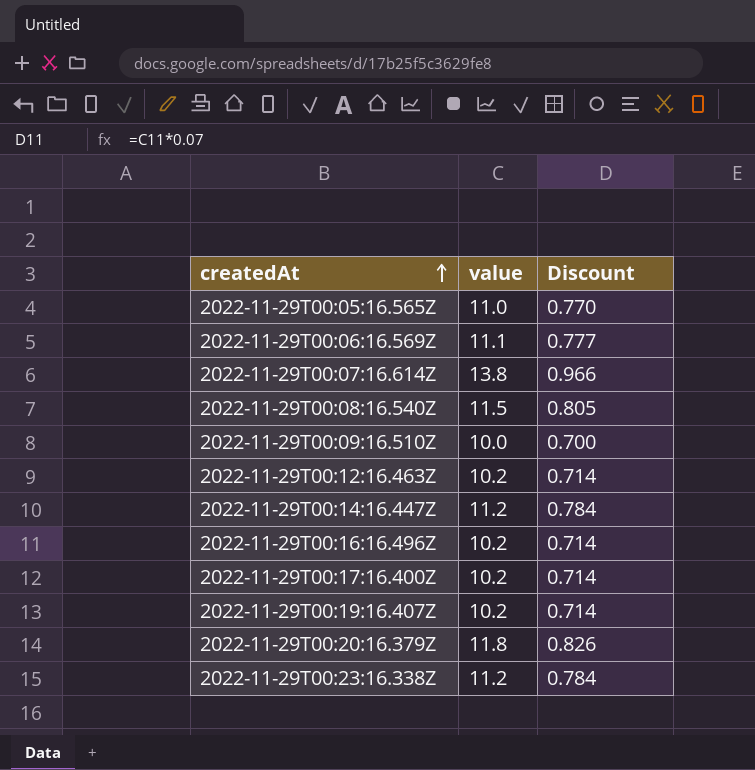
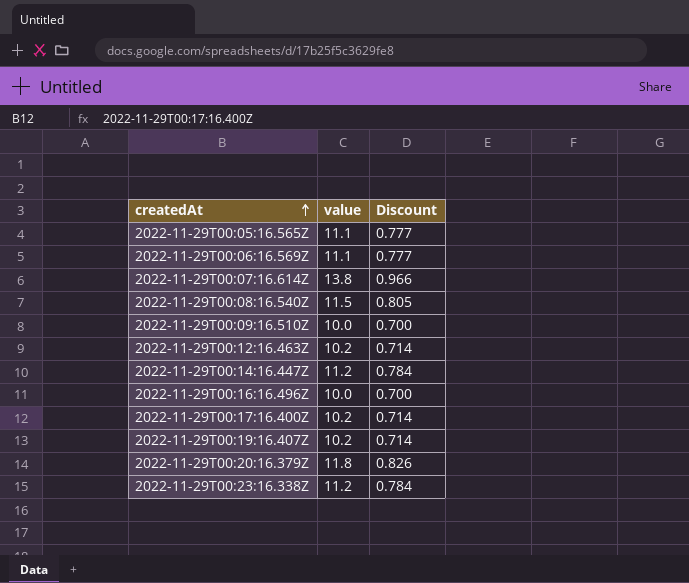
2022-11-29T00:05:16.565Z | value: 11.0 -> 11.1
2022-11-29T00:05:16.565Z | Discount: 0.770 -> 0.777
2022-11-29T00:16:16.496Z | value: 10.2 -> 10.0
2022-11-29T00:16:16.496Z | Discount: 0.714 -> 0.700

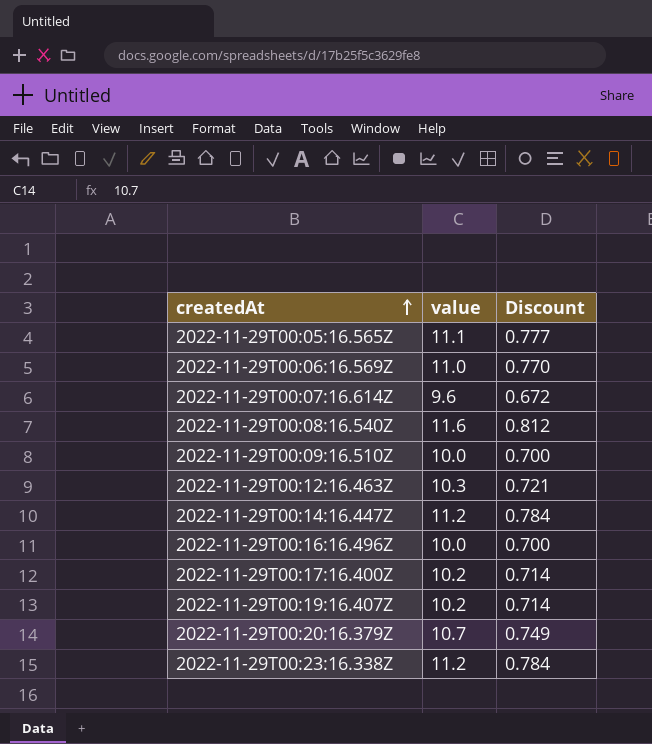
2022-11-29T00:06:16.569Z | value: 11.1 -> 11.0
2022-11-29T00:06:16.569Z | Discount: 0.777 -> 0.770
2022-11-29T00:07:16.614Z | value: 13.8 -> 9.6
2022-11-29T00:07:16.614Z | Discount: 0.966 -> 0.672
2022-11-29T00:08:16.540Z | value: 11.5 -> 11.6
2022-11-29T00:08:16.540Z | Discount: 0.805 -> 0.812
2022-11-29T00:12:16.463Z | value: 10.2 -> 10.3
2022-11-29T00:12:16.463Z | Discount: 0.714 -> 0.721
2022-11-29T00:20:16.379Z | value: 11.8 -> 10.7
2022-11-29T00:20:16.379Z | Discount: 0.826 -> 0.749

